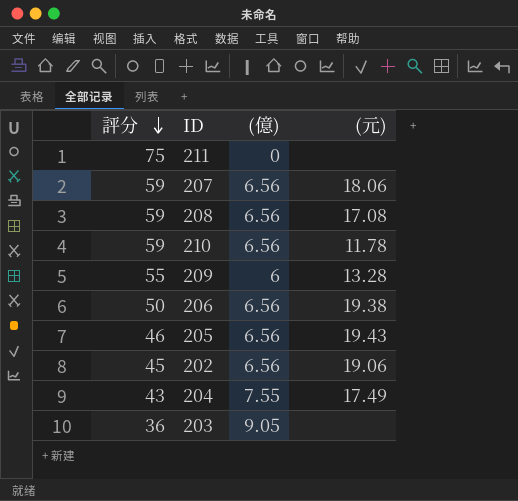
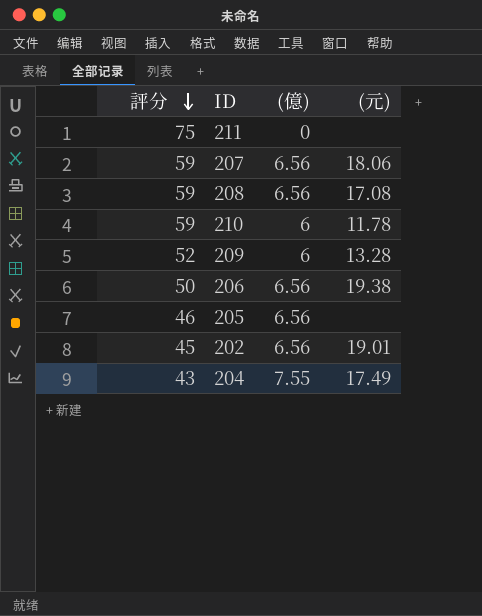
row 203: 36 | 9.05 | none -> none
210 | (億): 6.56 -> 6
209 | 評分: 55 -> 52
205 | (元): 19.43 -> none
202 | (元): 19.06 -> 19.01

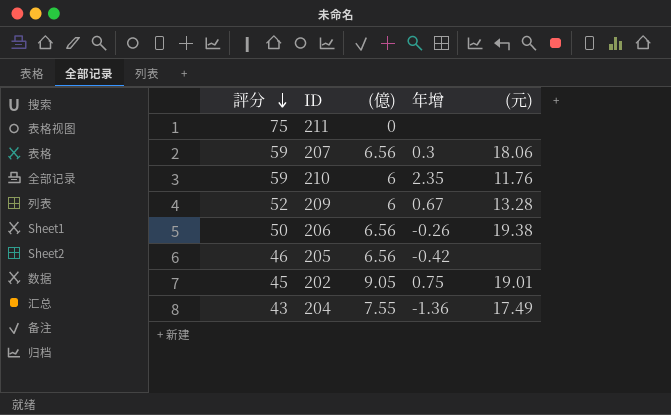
column 年增 | position: none -> 4
row 208: 59 | 6.56 | 17.08 -> none
210 | (元): 11.78 -> 11.76
202 | (億): 6.56 -> 9.05

